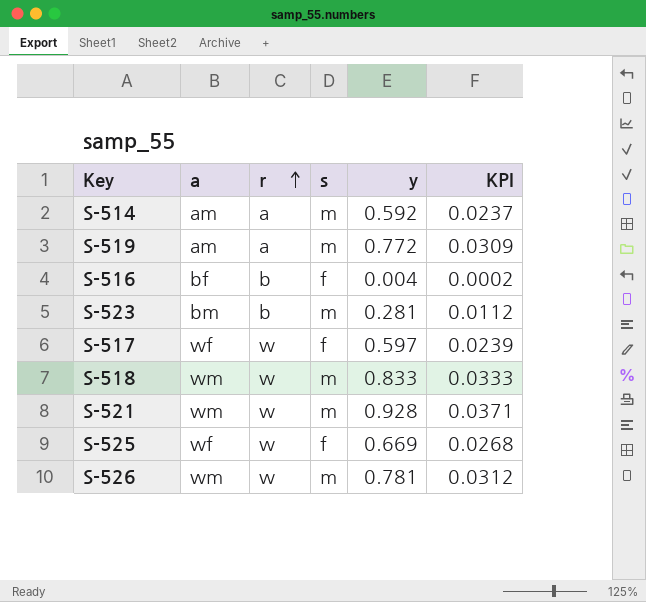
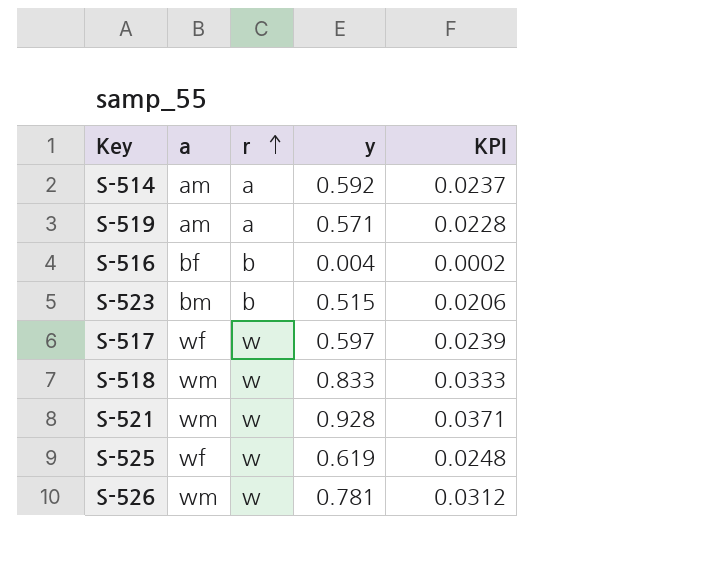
column s | position: 4 -> none
S-519 | y: 0.772 -> 0.571
S-519 | KPI: 0.0309 -> 0.0228
S-523 | y: 0.281 -> 0.515
S-523 | KPI: 0.0112 -> 0.0206
S-525 | y: 0.669 -> 0.619
S-525 | KPI: 0.0268 -> 0.0248

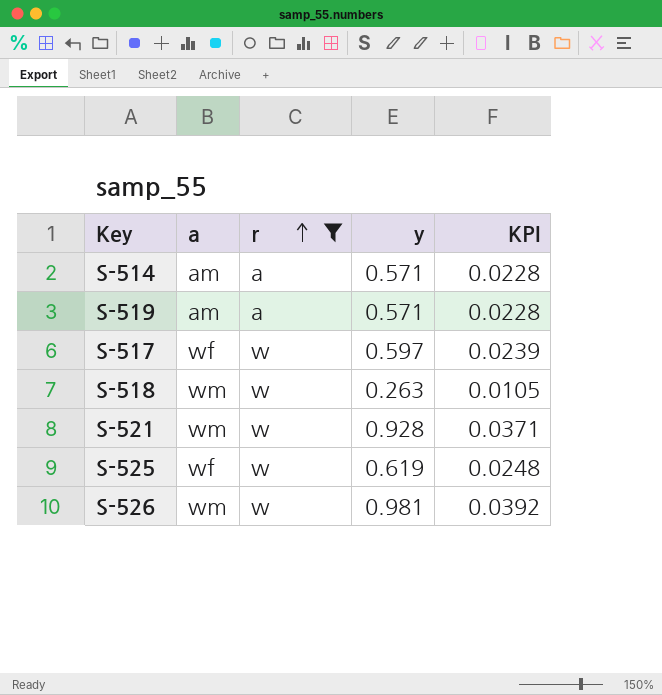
filter: none -> r != b
S-514 | y: 0.592 -> 0.571
S-514 | KPI: 0.0237 -> 0.0228
S-518 | y: 0.833 -> 0.263
S-518 | KPI: 0.0333 -> 0.0105
S-526 | y: 0.781 -> 0.981
S-526 | KPI: 0.0312 -> 0.0392

